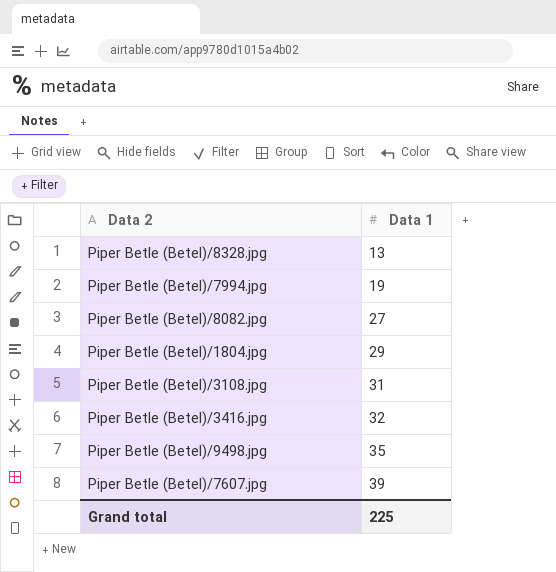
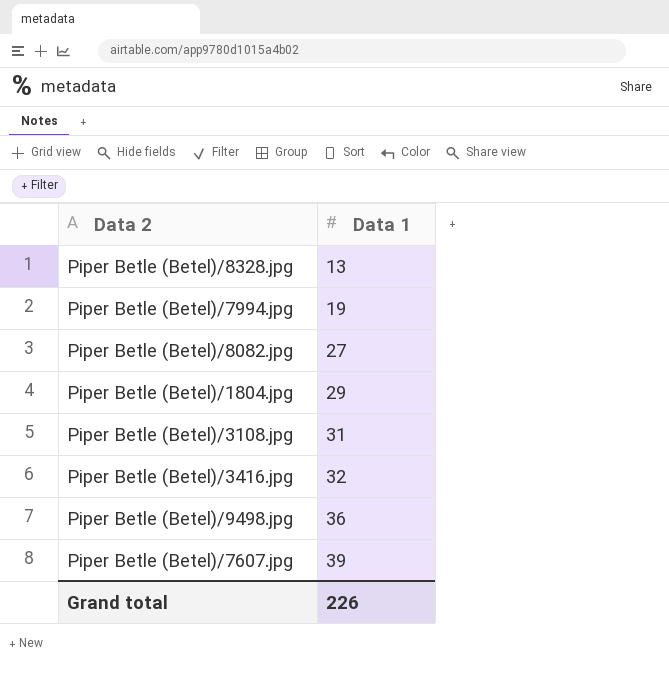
Piper Betle (Betel)/9498.jpg | Data 1: 35 -> 36
Grand total | Data 1: 225 -> 226

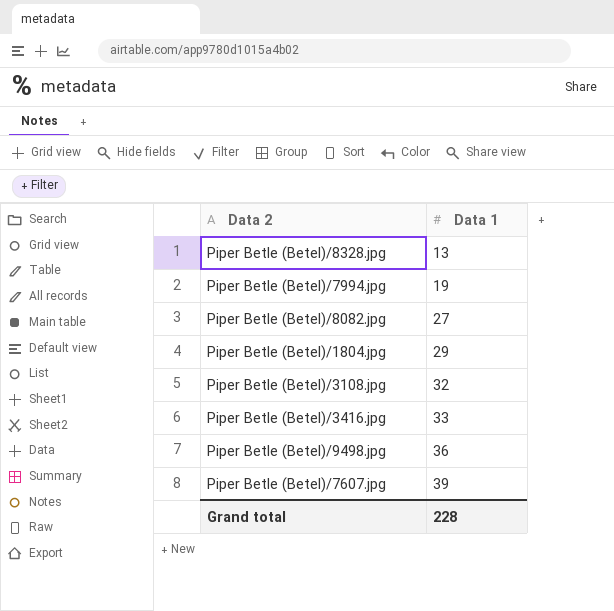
Piper Betle (Betel)/3108.jpg | Data 1: 31 -> 32
Piper Betle (Betel)/3416.jpg | Data 1: 32 -> 33
Grand total | Data 1: 226 -> 228

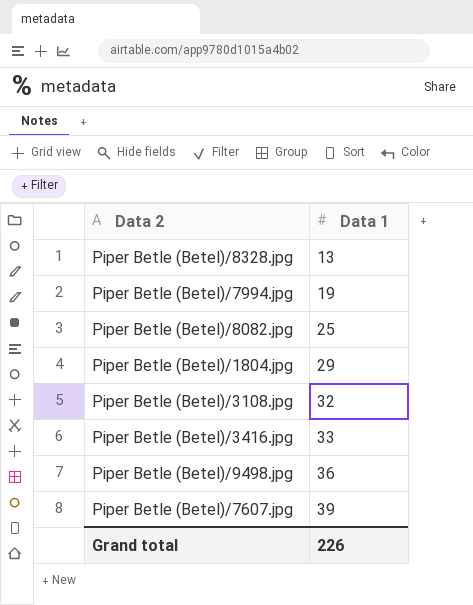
Piper Betle (Betel)/8082.jpg | Data 1: 27 -> 25
Grand total | Data 1: 228 -> 226

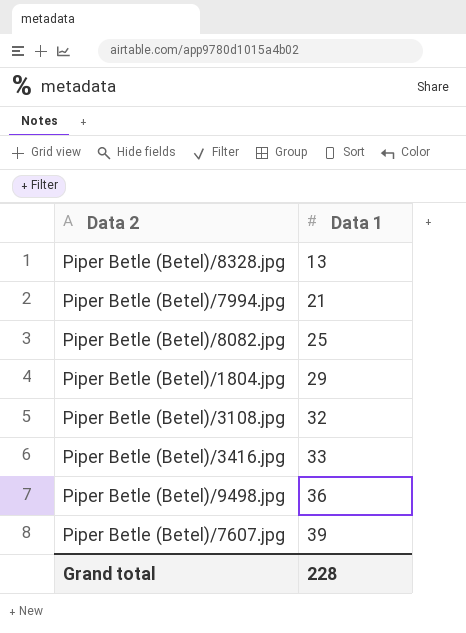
Piper Betle (Betel)/7994.jpg | Data 1: 19 -> 21
Grand total | Data 1: 226 -> 228

